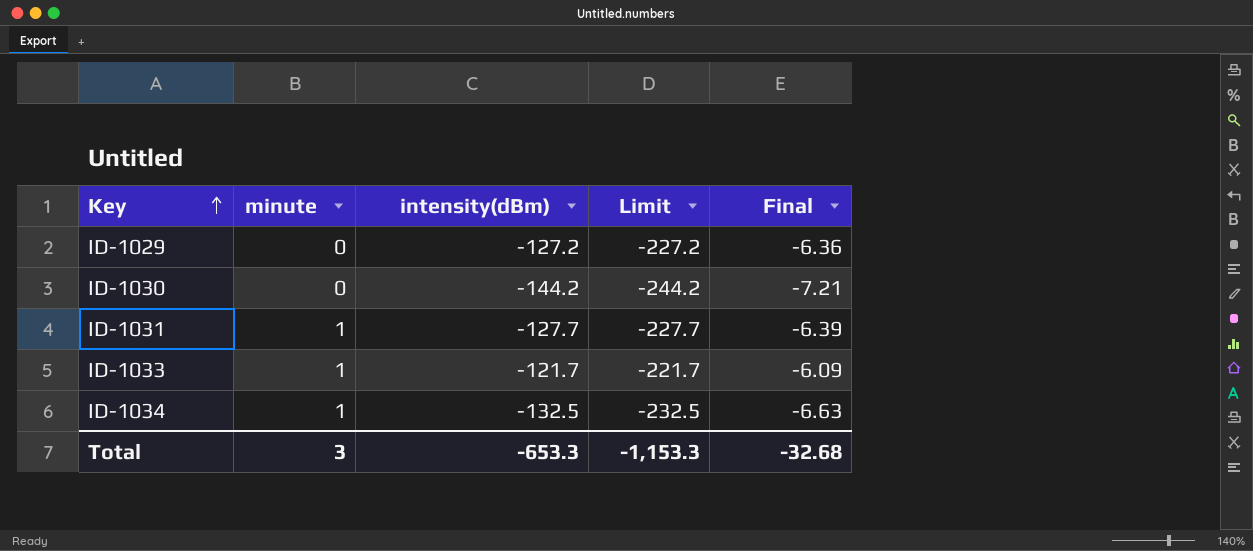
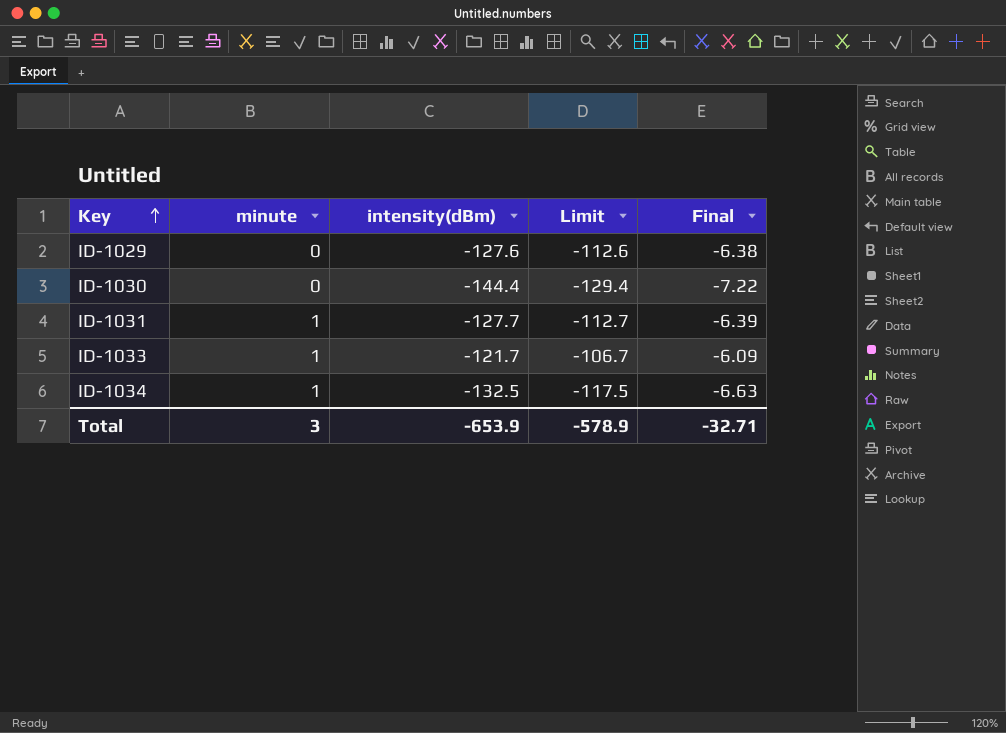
column Limit | formula: [intensity(dBm)] - 100 -> [intensity(dBm)] + 15
ID-1029 | intensity(dBm): -127.2 -> -127.6
ID-1029 | Final: -6.36 -> -6.38
ID-1030 | intensity(dBm): -144.2 -> -144.4
ID-1030 | Final: -7.21 -> -7.22
Total | intensity(dBm): -653.3 -> -653.9
Total | Limit: -1,153.3 -> -578.9
Total | Final: -32.68 -> -32.71

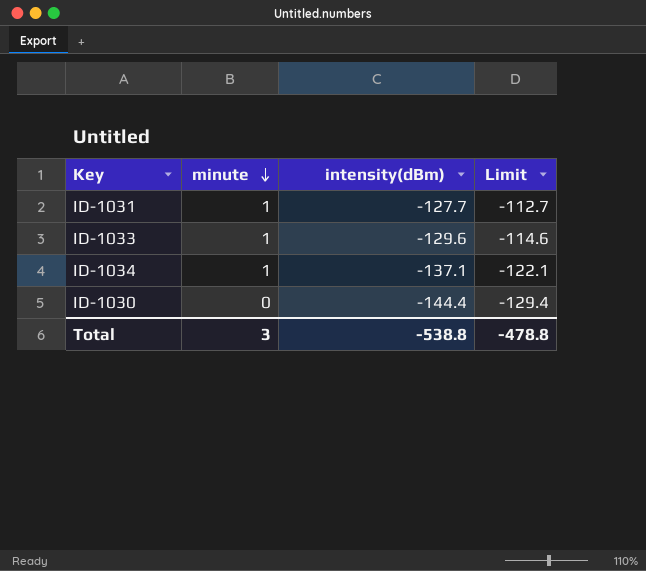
row order: Key ascending -> minute descending
column Final | formula: [intensity(dBm)] * 0.05 -> none
row ID-1029: 0 | -127.6 | -112.6 | -6.38 -> none
ID-1033 | intensity(dBm): -121.7 -> -129.6
ID-1033 | Limit: -106.7 -> -114.6
ID-1034 | intensity(dBm): -132.5 -> -137.1
ID-1034 | Limit: -117.5 -> -122.1
Total | intensity(dBm): -653.9 -> -538.8
Total | Limit: -578.9 -> -478.8

